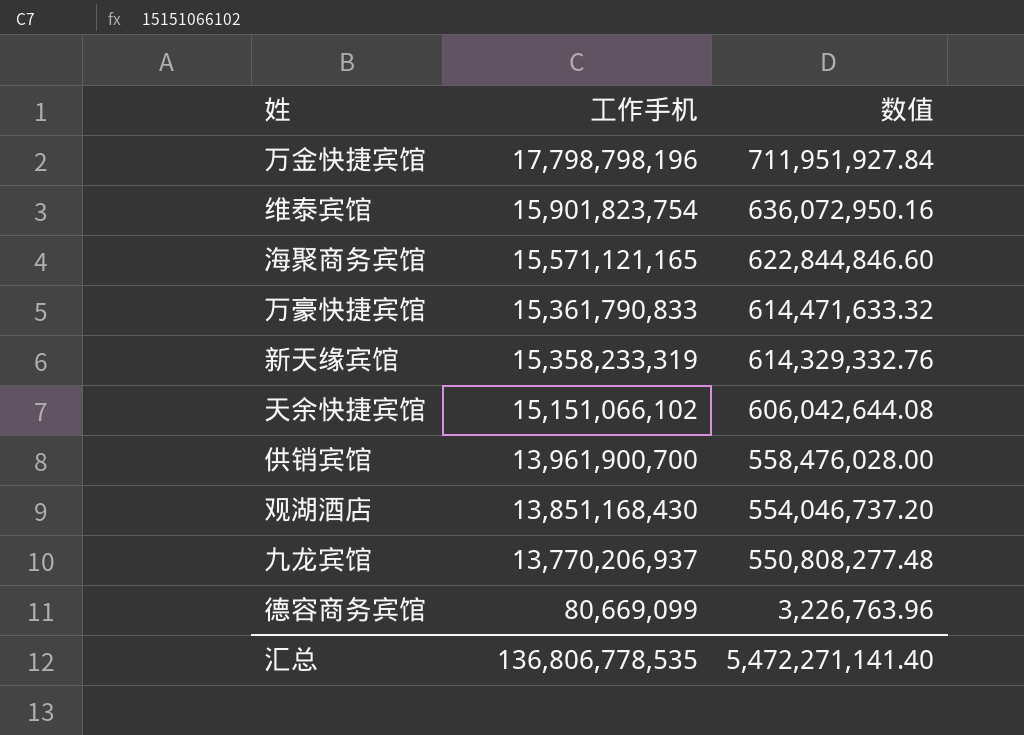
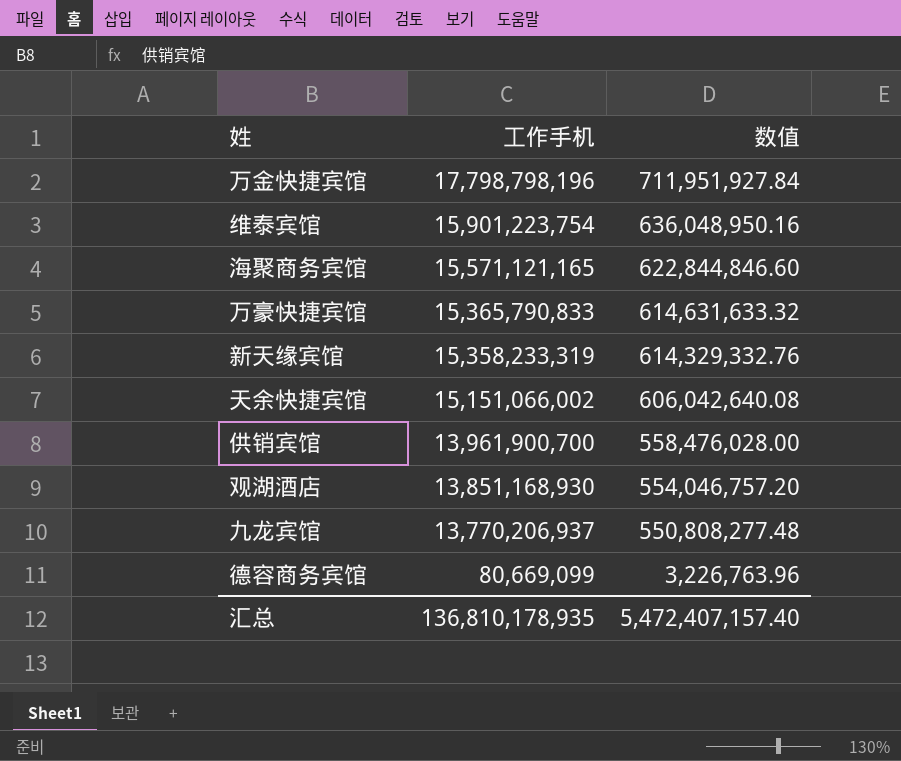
维泰宾馆 | 工作手机: 15,901,823,754 -> 15,901,223,754
维泰宾馆 | 数值: 636,072,950.16 -> 636,048,950.16
万豪快捷宾馆 | 工作手机: 15,361,790,833 -> 15,365,790,833
万豪快捷宾馆 | 数值: 614,471,633.32 -> 614,631,633.32
天余快捷宾馆 | 工作手机: 15,151,066,102 -> 15,151,066,002
天余快捷宾馆 | 数值: 606,042,644.08 -> 606,042,640.08
观湖酒店 | 工作手机: 13,851,168,430 -> 13,851,168,930
观湖酒店 | 数值: 554,046,737.20 -> 554,046,757.20
汇总 | 工作手机: 136,806,778,535 -> 136,810,178,935
汇总 | 数值: 5,472,271,141.40 -> 5,472,407,157.40

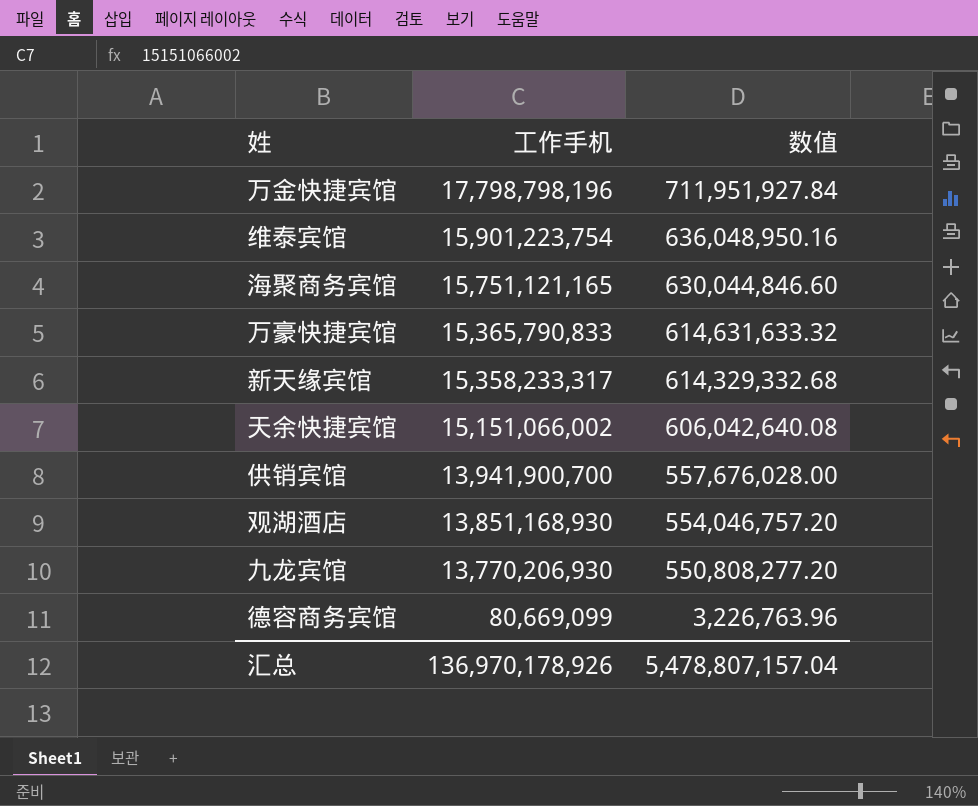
海聚商务宾馆 | 工作手机: 15,571,121,165 -> 15,751,121,165
海聚商务宾馆 | 数值: 622,844,846.60 -> 630,044,846.60
新天缘宾馆 | 工作手机: 15,358,233,319 -> 15,358,233,317
新天缘宾馆 | 数值: 614,329,332.76 -> 614,329,332.68
供销宾馆 | 工作手机: 13,961,900,700 -> 13,941,900,700
供销宾馆 | 数值: 558,476,028.00 -> 557,676,028.00
九龙宾馆 | 工作手机: 13,770,206,937 -> 13,770,206,930
九龙宾馆 | 数值: 550,808,277.48 -> 550,808,277.20
汇总 | 工作手机: 136,810,178,935 -> 136,970,178,926
汇总 | 数值: 5,472,407,157.40 -> 5,478,807,157.04

